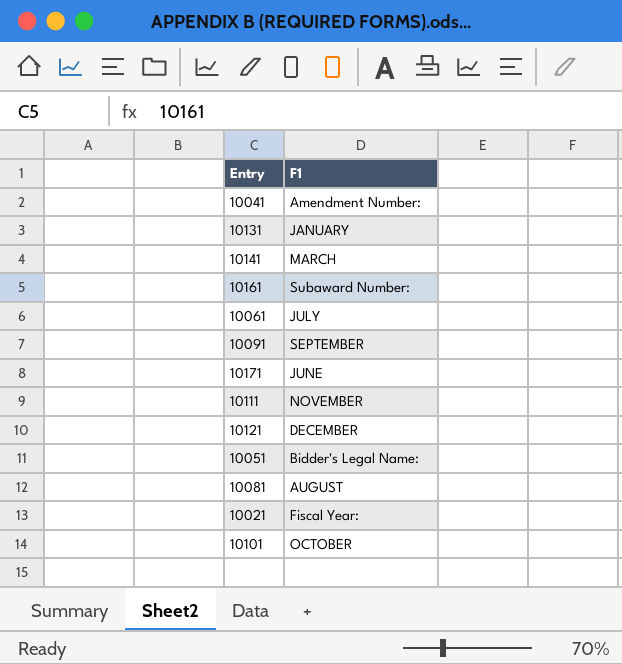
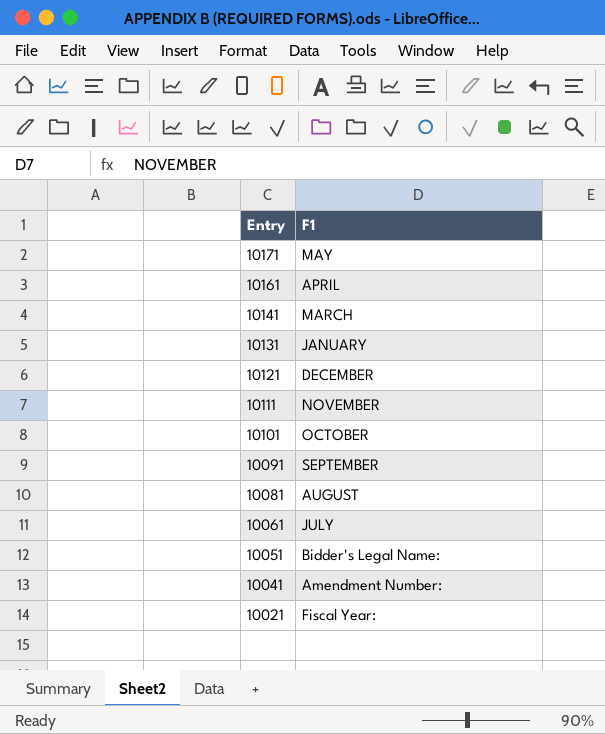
row order: none -> Entry descending
10171 | F1: JUNE -> MAY
10161 | F1: Subaward Number: -> APRIL

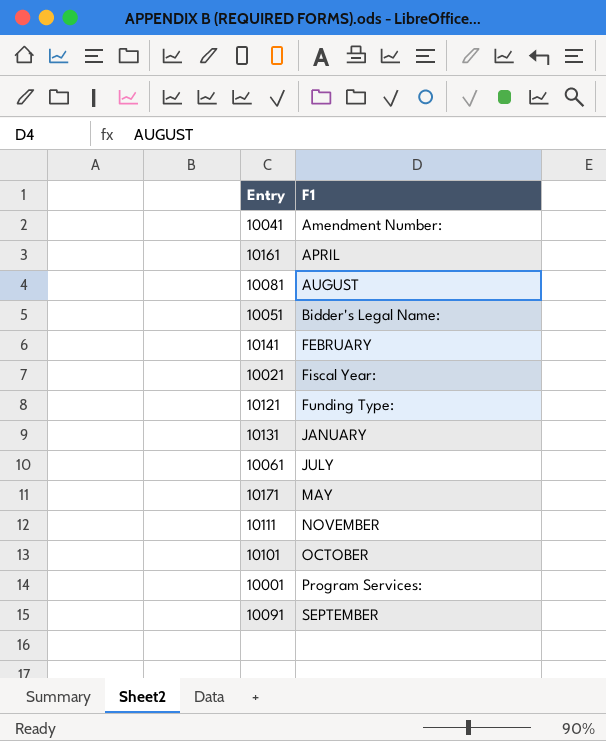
row order: Entry descending -> F1 ascending
10141 | F1: MARCH -> FEBRUARY
10121 | F1: DECEMBER -> Funding Type:
row 10001: none -> Program Services:

